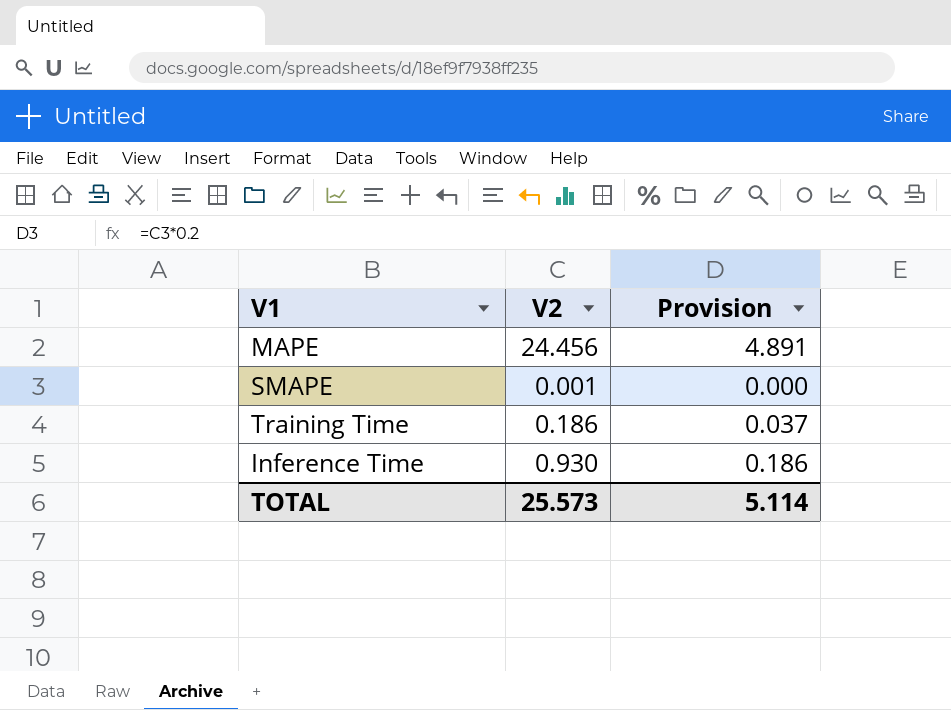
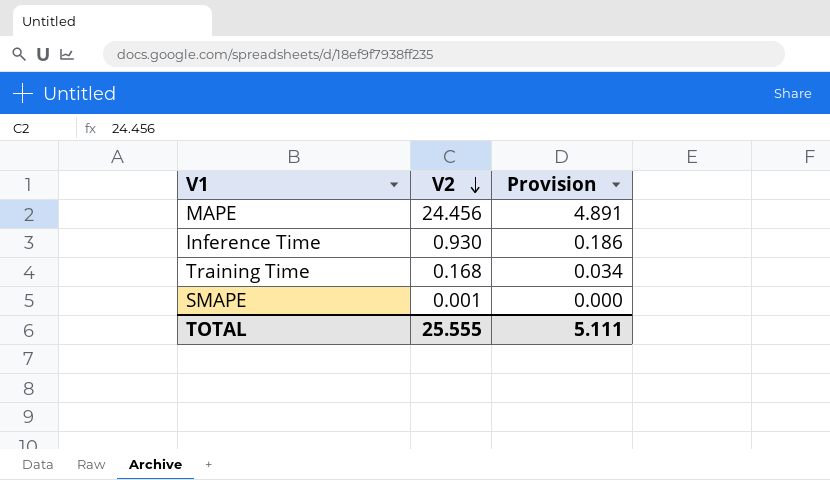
row order: none -> V2 descending
Training Time | V2: 0.186 -> 0.168
Training Time | Provision: 0.037 -> 0.034
TOTAL | V2: 25.573 -> 25.555
TOTAL | Provision: 5.114 -> 5.111

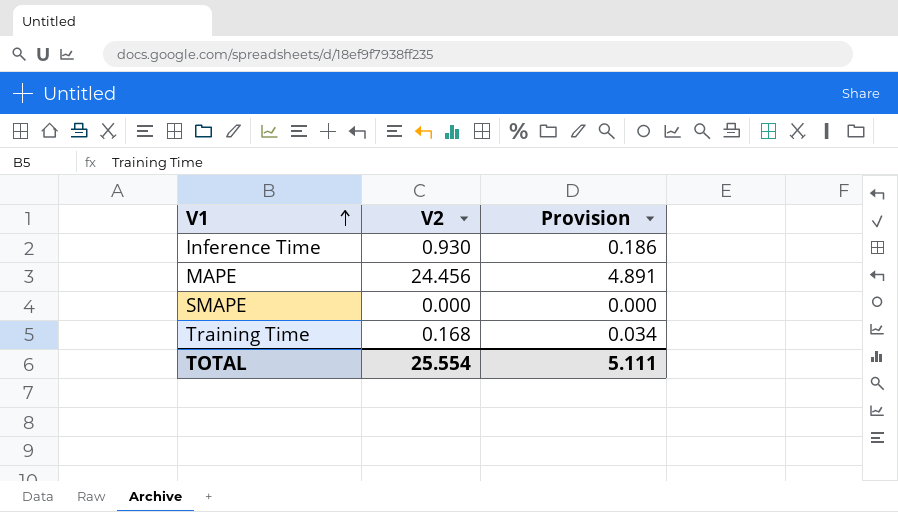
row order: V2 descending -> V1 ascending
SMAPE | V2: 0.001 -> 0.000
TOTAL | V2: 25.555 -> 25.554

